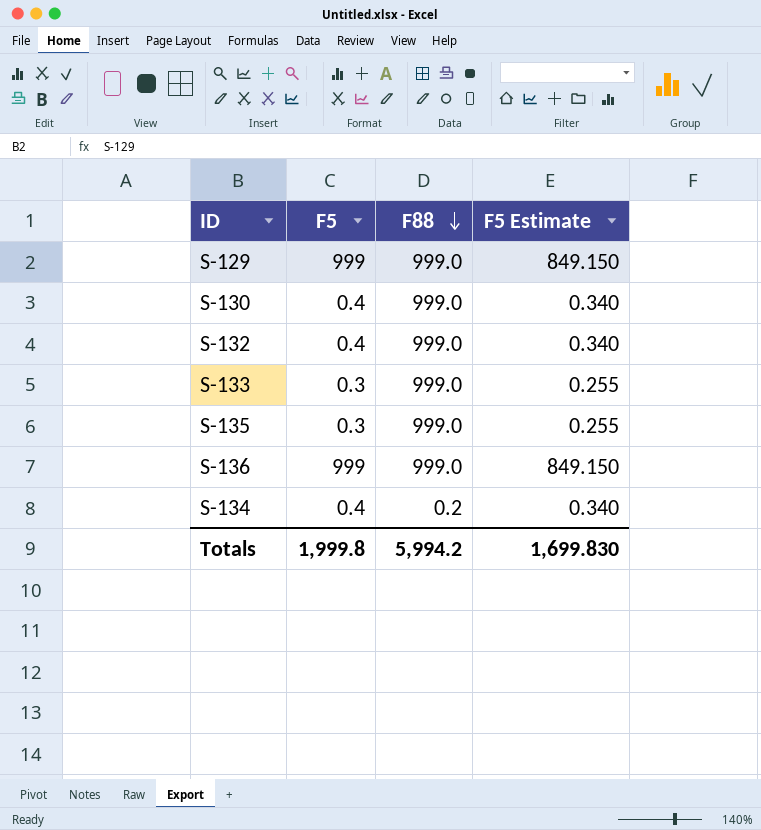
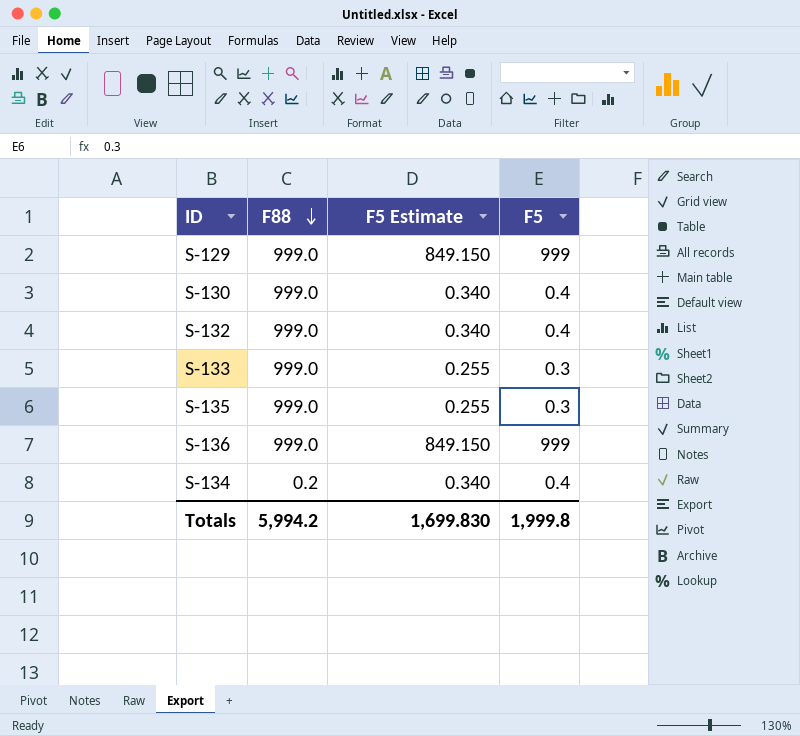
column F5 | position: 2 -> 4

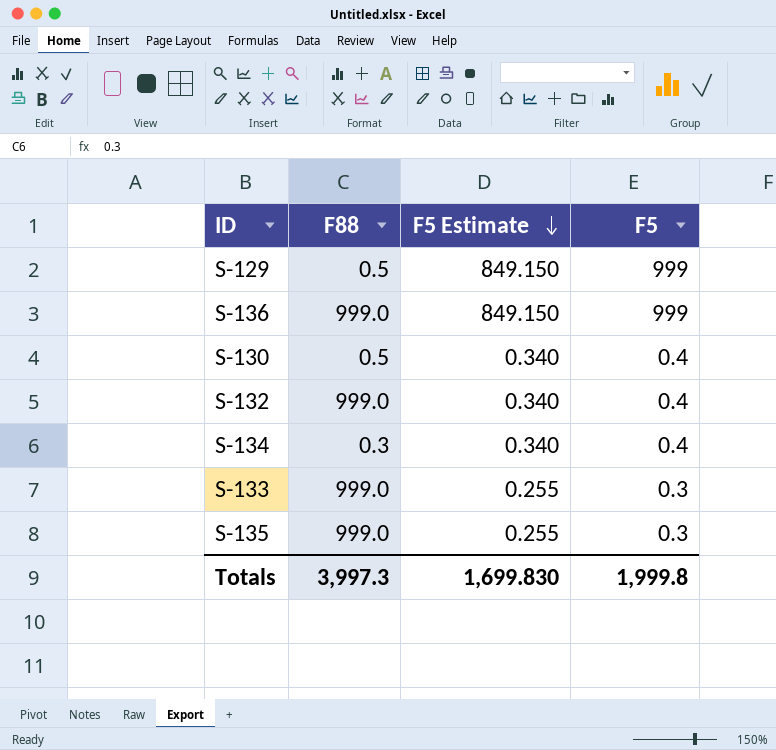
row order: F88 descending -> F5 Estimate descending
S-129 | F88: 999.0 -> 0.5
S-130 | F88: 999.0 -> 0.5
S-134 | F88: 0.2 -> 0.3
Totals | F88: 5,994.2 -> 3,997.3

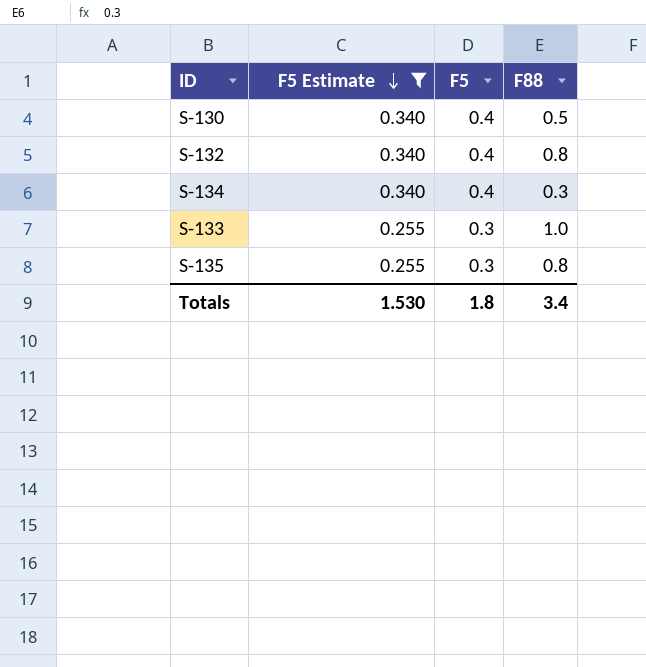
filter: none -> F5 Estimate != 849.150
column F88 | position: 2 -> 4
S-132 | F88: 999.0 -> 0.8
S-133 | F88: 999.0 -> 1.0
S-135 | F88: 999.0 -> 0.8
Totals | F5 Estimate: 1,699.830 -> 1.530
Totals | F5: 1,999.8 -> 1.8
Totals | F88: 3,997.3 -> 3.4

